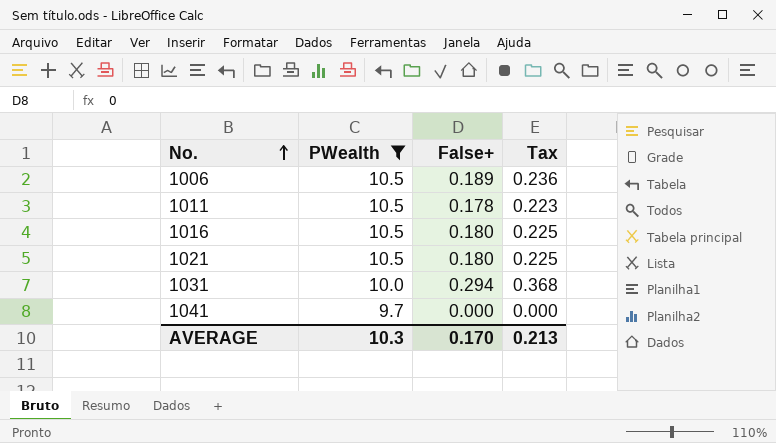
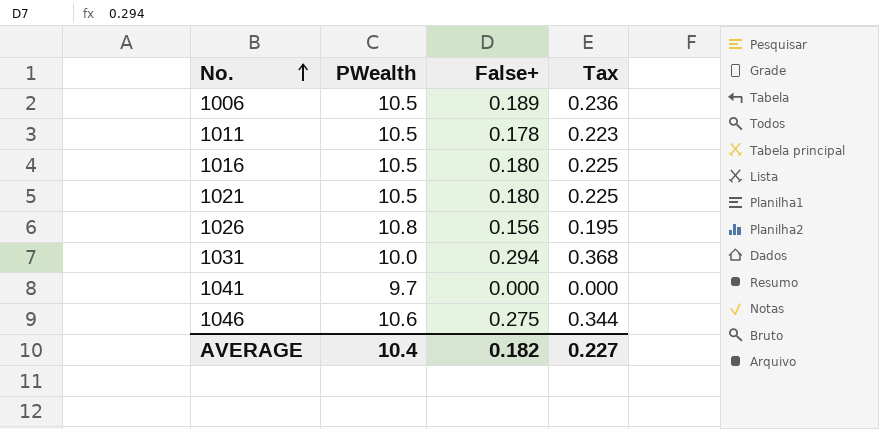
filter: PWealth <= 10.5 -> none
AVERAGE | PWealth: 10.3 -> 10.4
AVERAGE | False+: 0.170 -> 0.182
AVERAGE | Tax: 0.213 -> 0.227

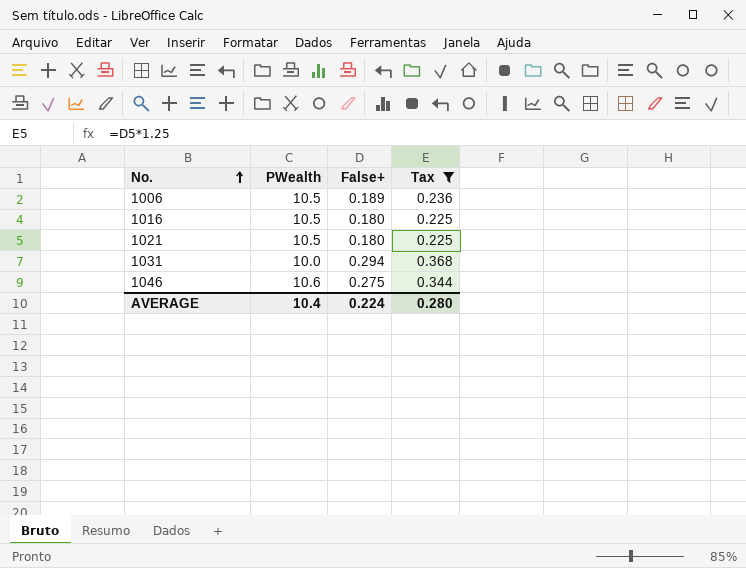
filter: none -> Tax >= 0.225
AVERAGE | False+: 0.182 -> 0.224
AVERAGE | Tax: 0.227 -> 0.280

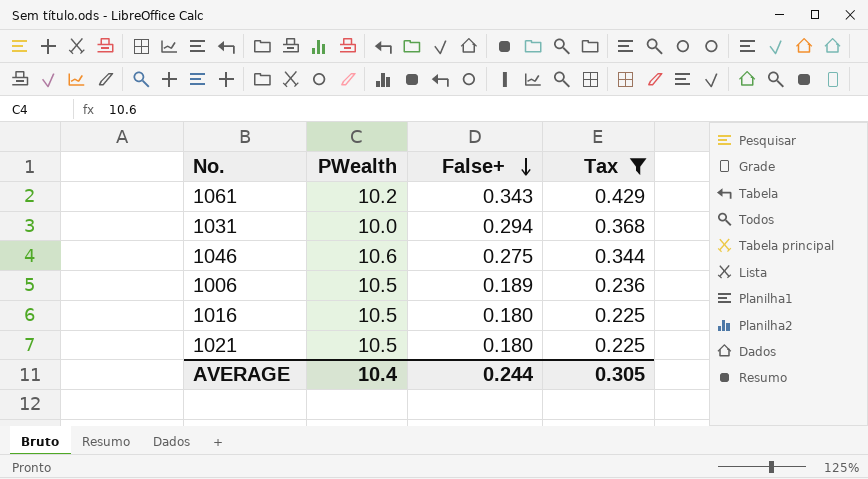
row order: No. ascending -> False+ descending
row 1061: none -> 10.2 | 0.343 | 0.429
AVERAGE | False+: 0.224 -> 0.244
AVERAGE | Tax: 0.280 -> 0.305

